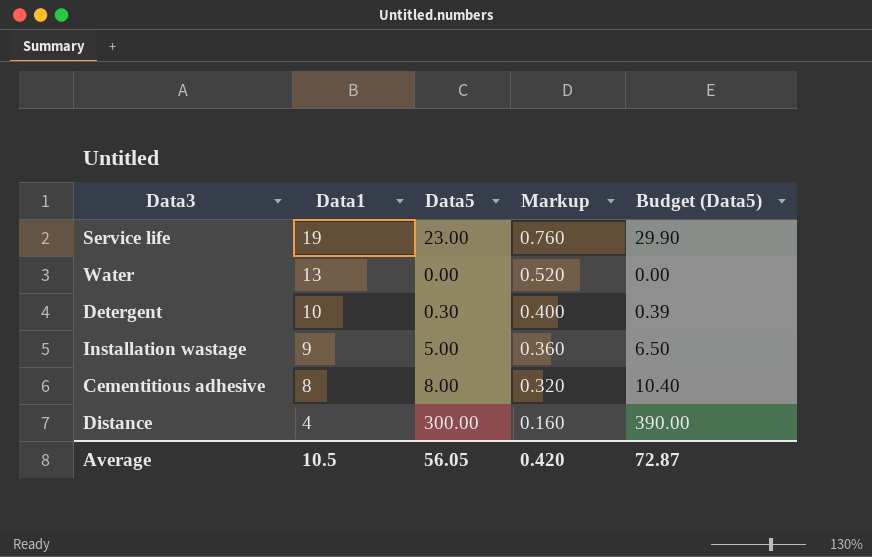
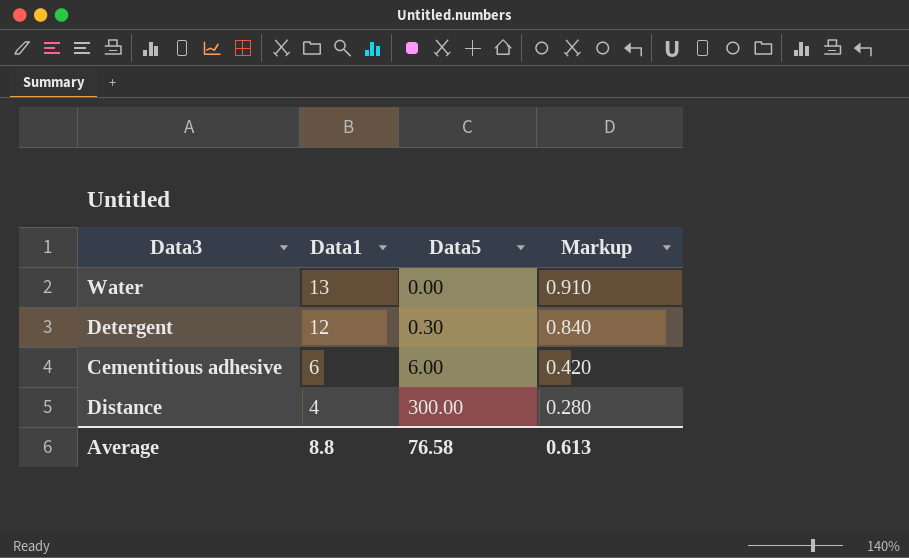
column Budget (Data5) | formula: [Data5] * 1.3 -> none
column Markup | formula: [Data1] * 0.04 -> [Data1] * 0.07
row Service life: 19 | 23.00 | 0.760 | 29.90 -> none
row Installation wastage: 9 | 5.00 | 0.360 | 6.50 -> none
Detergent | Data1: 10 -> 12
Cementitious adhesive | Data1: 8 -> 6
Cementitious adhesive | Data5: 8.00 -> 6.00
Average | Data1: 10.5 -> 8.8
Average | Data5: 56.05 -> 76.58
Average | Markup: 0.420 -> 0.613

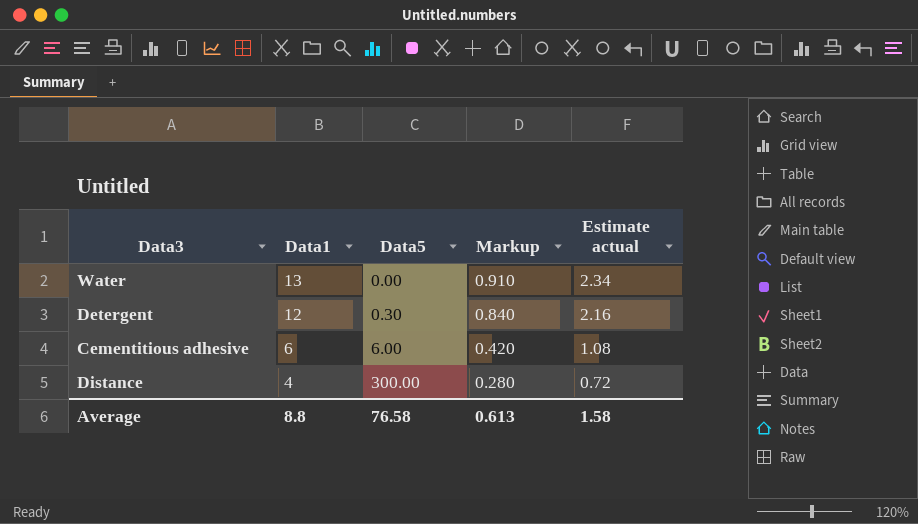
column Estimate actual | formula: none -> [Data1] * 0.18

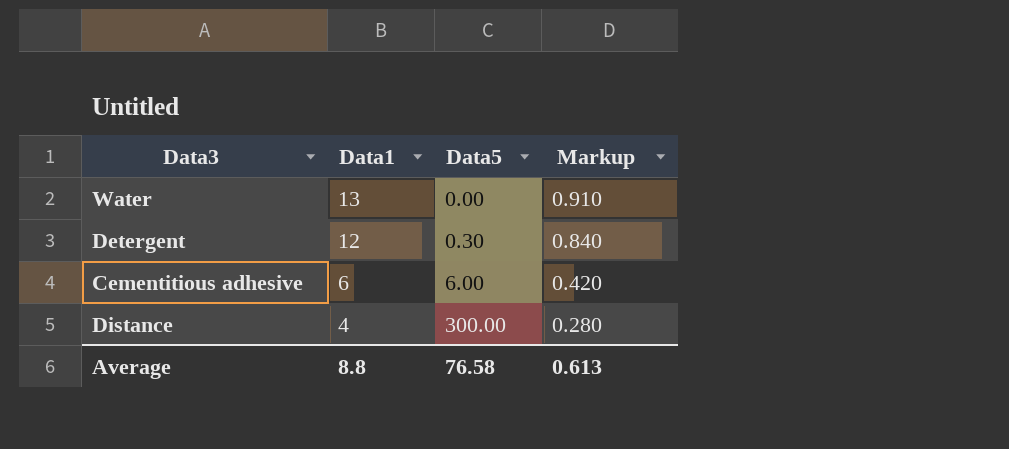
column Estimate actual | formula: [Data1] * 0.18 -> none

